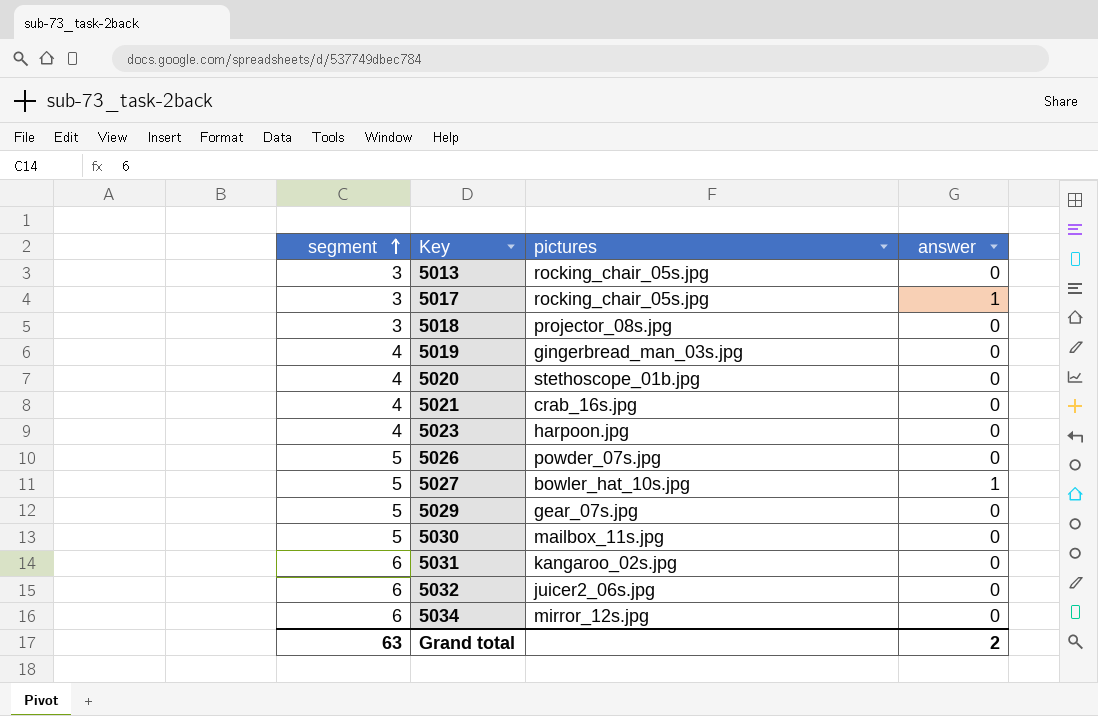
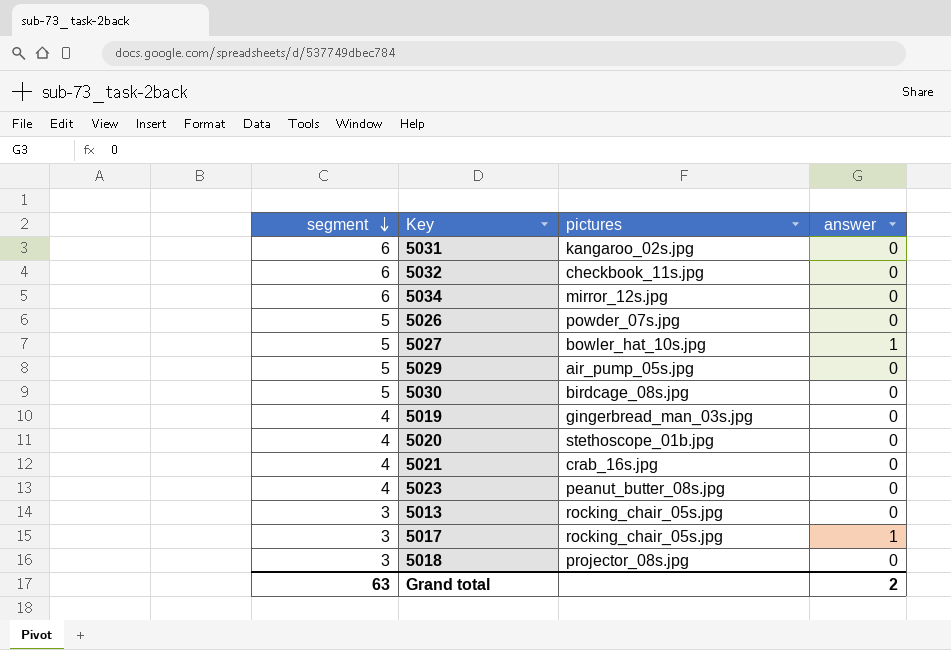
row order: segment ascending -> segment descending
5032 | pictures: juicer2_06s.jpg -> checkbook_11s.jpg
5029 | pictures: gear_07s.jpg -> air_pump_05s.jpg
5030 | pictures: mailbox_11s.jpg -> birdcage_08s.jpg
5023 | pictures: harpoon.jpg -> peanut_butter_08s.jpg

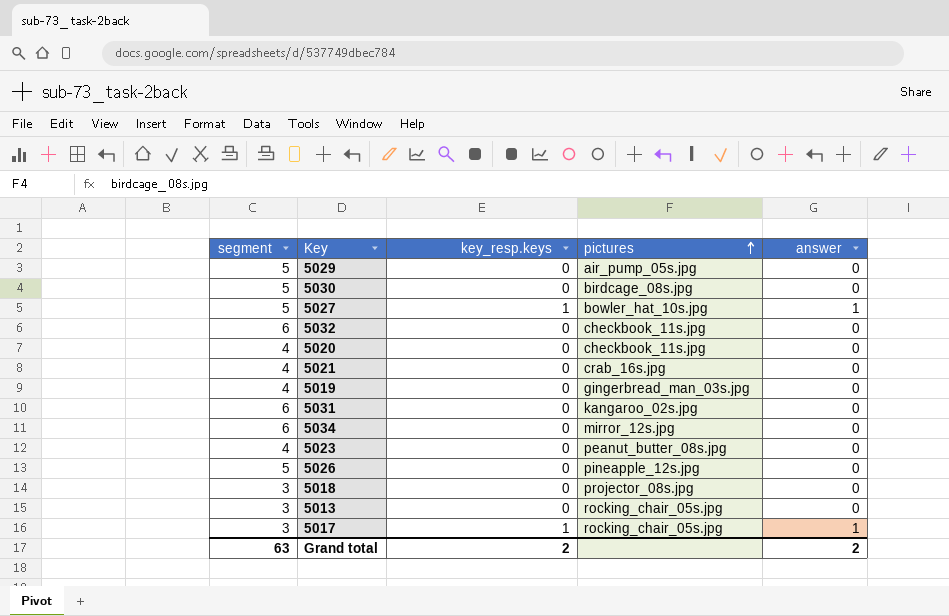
row order: segment descending -> pictures ascending
column key_resp.keys | position: none -> 3
5020 | pictures: stethoscope_01b.jpg -> checkbook_11s.jpg
5026 | pictures: powder_07s.jpg -> pineapple_12s.jpg

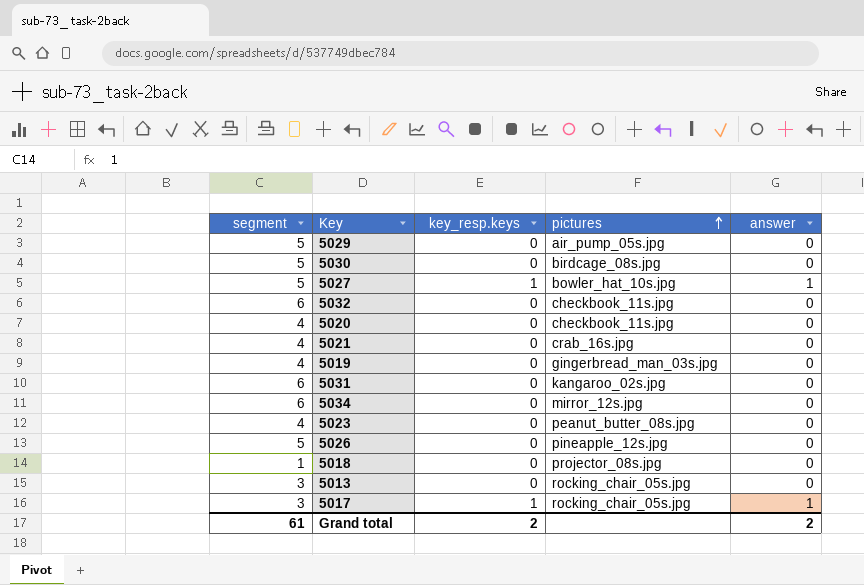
5018 | segment: 3 -> 1
Grand total | segment: 63 -> 61

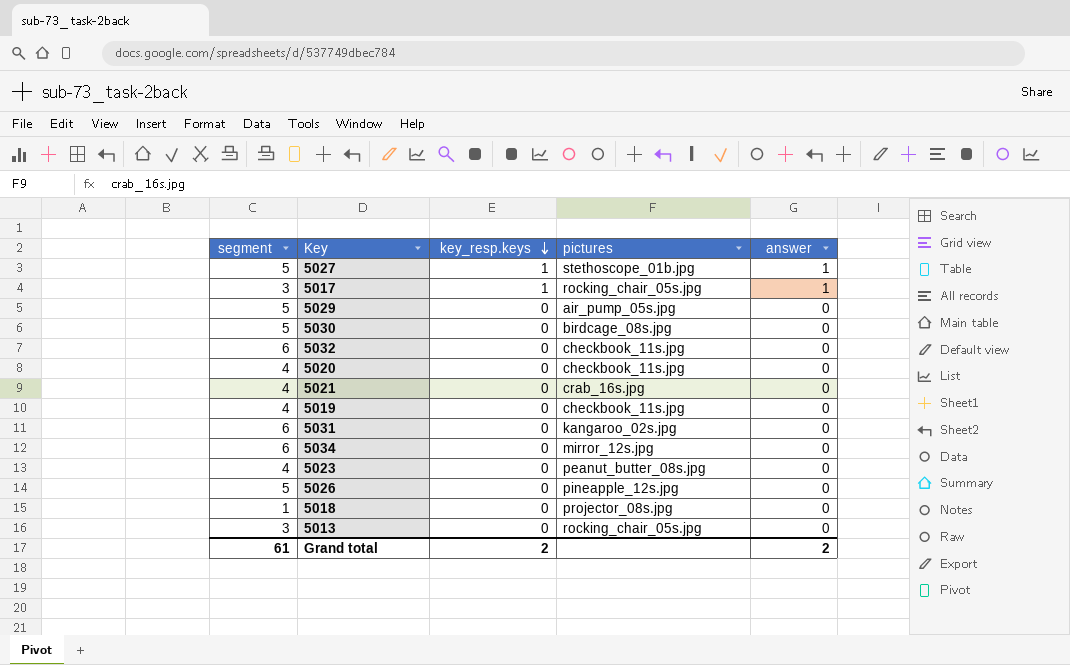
row order: pictures ascending -> key_resp.keys descending
5027 | pictures: bowler_hat_10s.jpg -> stethoscope_01b.jpg
5019 | pictures: gingerbread_man_03s.jpg -> checkbook_11s.jpg

